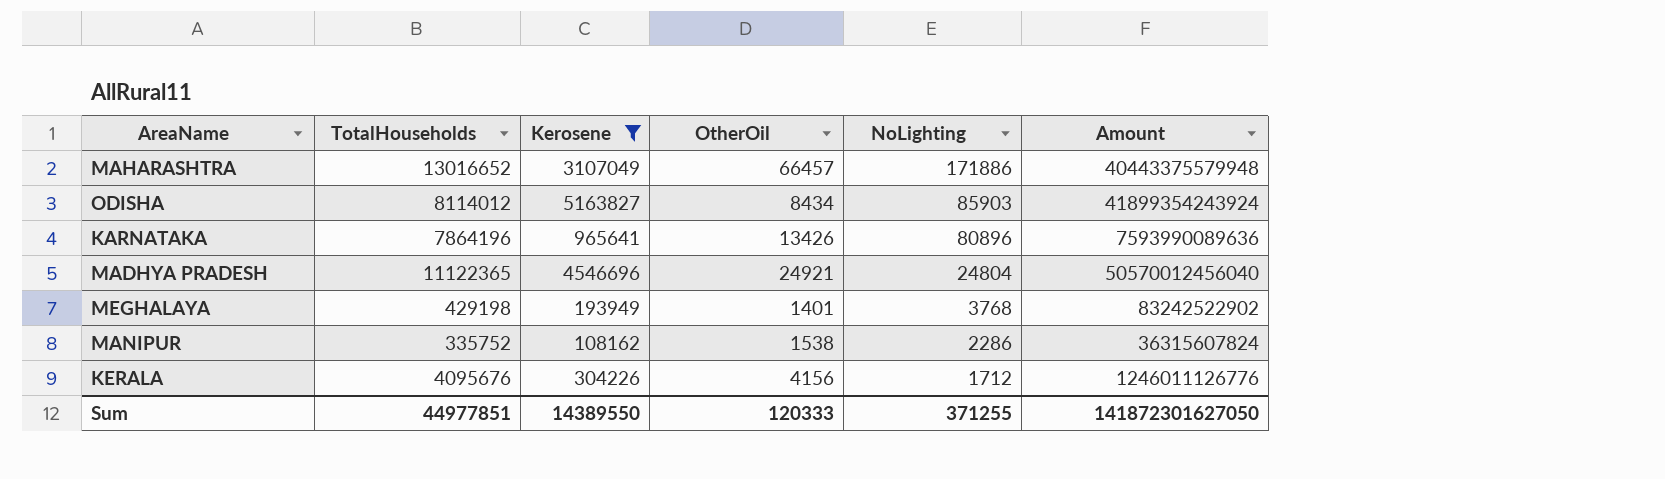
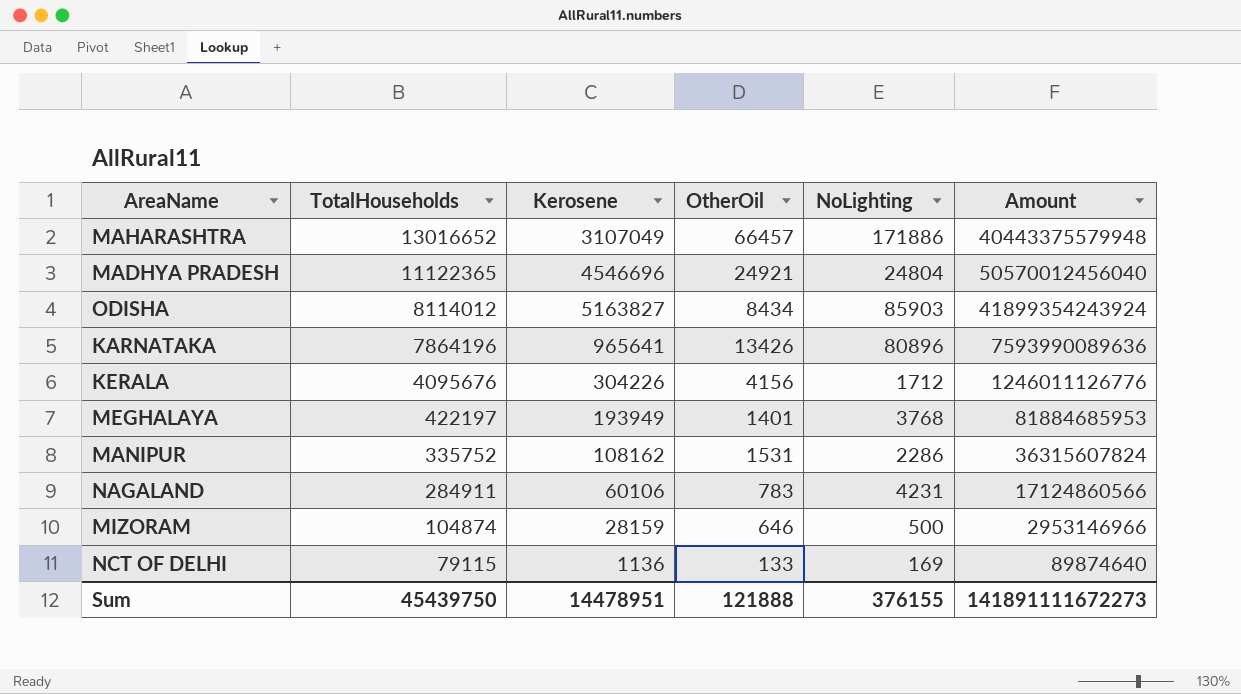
filter: Kerosene >= 108162 -> none
row order: NoLighting descending -> TotalHouseholds descending
MEGHALAYA | TotalHouseholds: 429198 -> 422197
MEGHALAYA | Amount: 83242522902 -> 81884685953
MANIPUR | OtherOil: 1538 -> 1531
Sum | TotalHouseholds: 44977851 -> 45439750
Sum | Kerosene: 14389550 -> 14478951
Sum | OtherOil: 120333 -> 121888
Sum | NoLighting: 371255 -> 376155
Sum | Amount: 141872301627050 -> 141891111672273

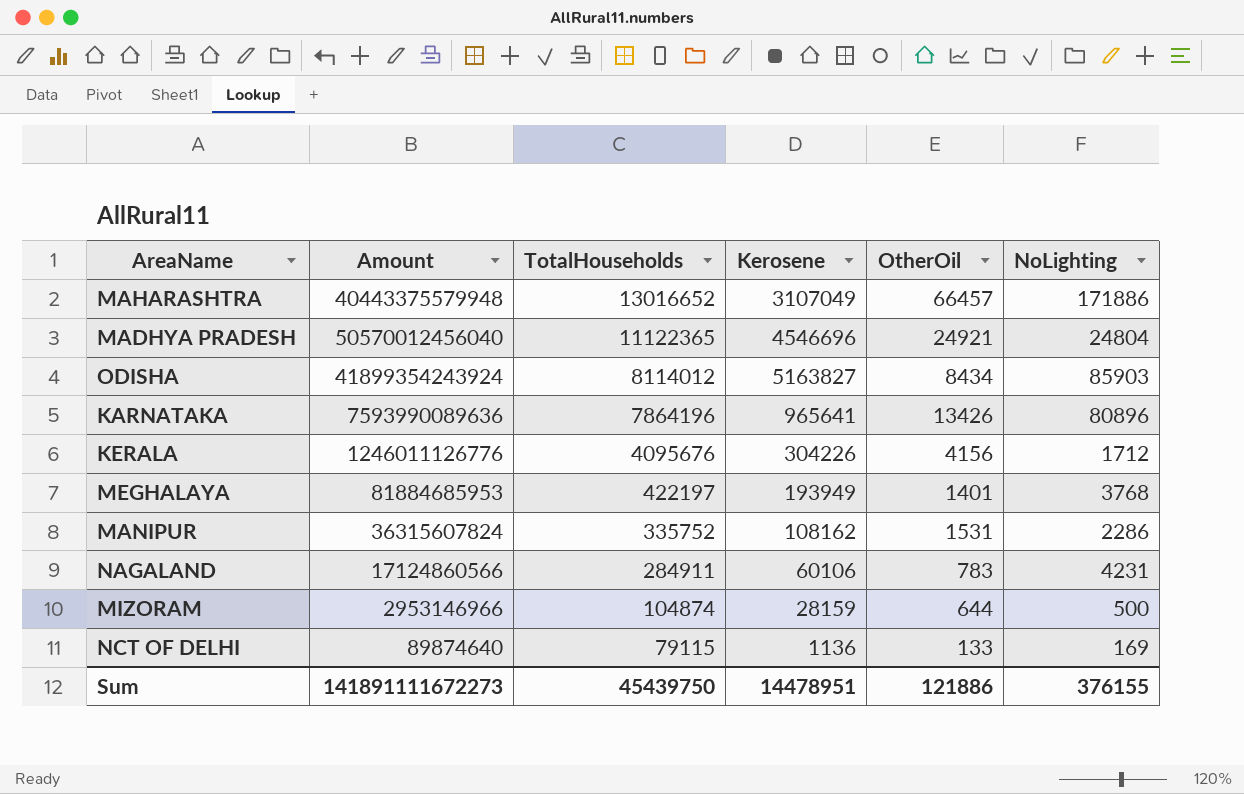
column Amount | position: 6 -> 2
MIZORAM | OtherOil: 646 -> 644
Sum | OtherOil: 121888 -> 121886

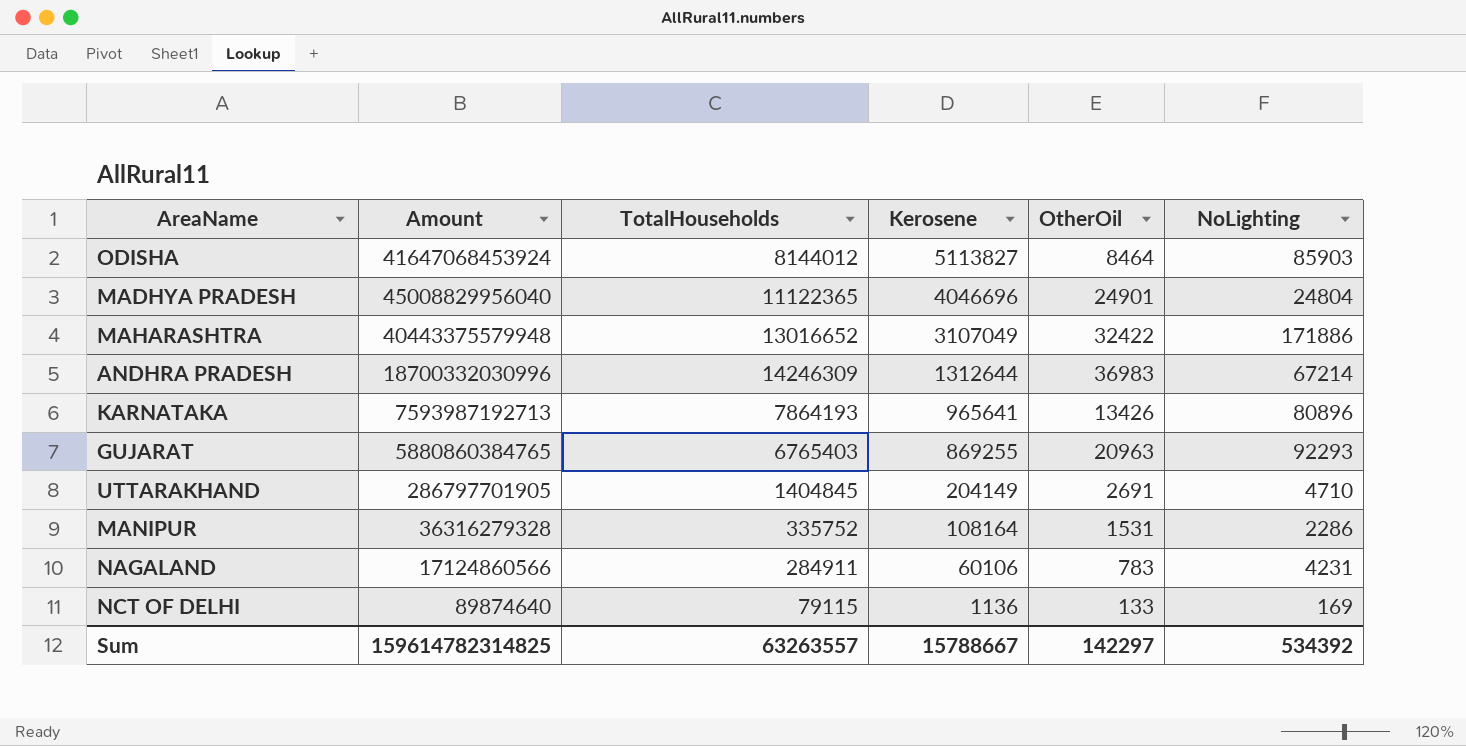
row order: TotalHouseholds descending -> Kerosene descending
row KERALA: 1246011126776 | 4095676 | 304226 | 4156 | 1712 -> none
row MEGHALAYA: 81884685953 | 422197 | 193949 | 1401 | 3768 -> none
row MIZORAM: 2953146966 | 104874 | 28159 | 644 | 500 -> none
ODISHA | Amount: 41899354243924 -> 41647068453924
ODISHA | TotalHouseholds: 8114012 -> 8144012
ODISHA | Kerosene: 5163827 -> 5113827
ODISHA | OtherOil: 8434 -> 8464
MADHYA PRADESH | Amount: 50570012456040 -> 45008829956040
MADHYA PRADESH | Kerosene: 4546696 -> 4046696
MADHYA PRADESH | OtherOil: 24921 -> 24901
MAHARASHTRA | OtherOil: 66457 -> 32422
row ANDHRA PRADESH: none -> 18700332030996 | 14246309 | 1312644 | 36983 | 67214
KARNATAKA | Amount: 7593990089636 -> 7593987192713
KARNATAKA | TotalHouseholds: 7864196 -> 7864193
row GUJARAT: none -> 5880860384765 | 6765403 | 869255 | 20963 | 92293
row UTTARAKHAND: none -> 286797701905 | 1404845 | 204149 | 2691 | 4710
MANIPUR | Amount: 36315607824 -> 36316279328
MANIPUR | Kerosene: 108162 -> 108164
Sum | Amount: 141891111672273 -> 159614782314825
Sum | TotalHouseholds: 45439750 -> 63263557
Sum | Kerosene: 14478951 -> 15788667
Sum | OtherOil: 121886 -> 142297
Sum | NoLighting: 376155 -> 534392

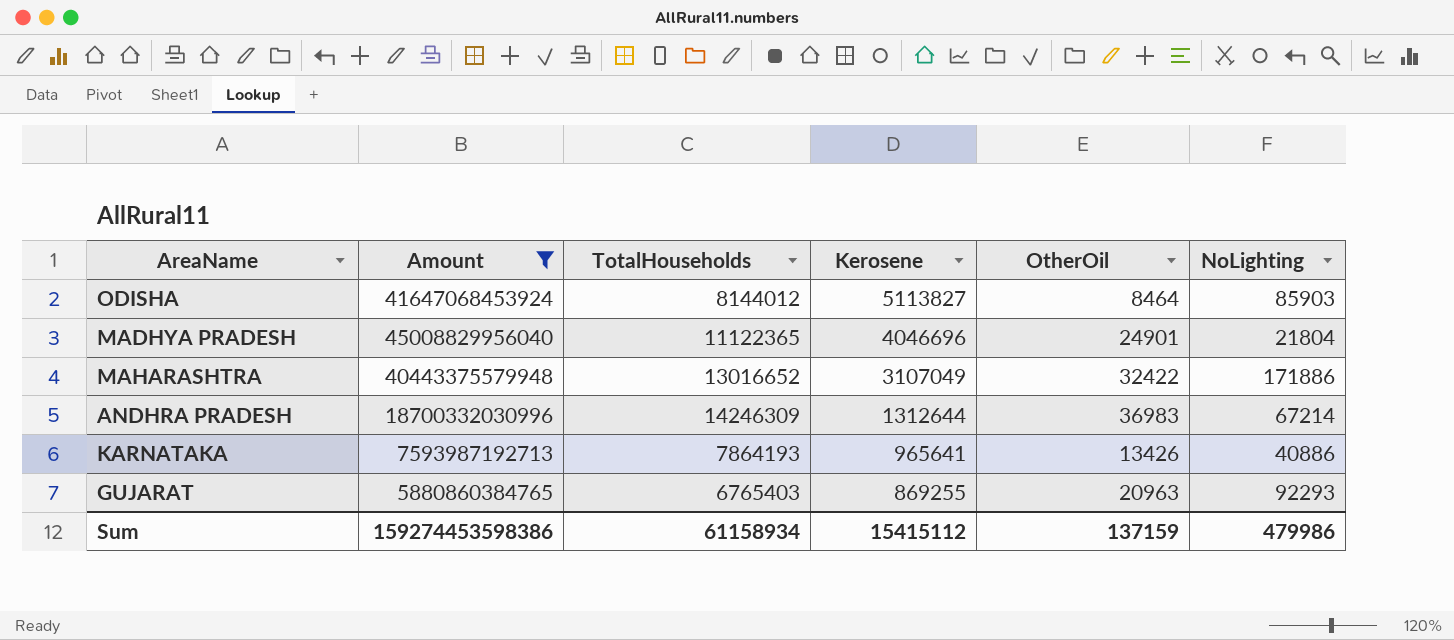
filter: none -> Amount >= 5880860384765
MADHYA PRADESH | NoLighting: 24804 -> 21804
KARNATAKA | NoLighting: 80896 -> 40886
Sum | Amount: 159614782314825 -> 159274453598386
Sum | TotalHouseholds: 63263557 -> 61158934
Sum | Kerosene: 15788667 -> 15415112
Sum | OtherOil: 142297 -> 137159
Sum | NoLighting: 534392 -> 479986

